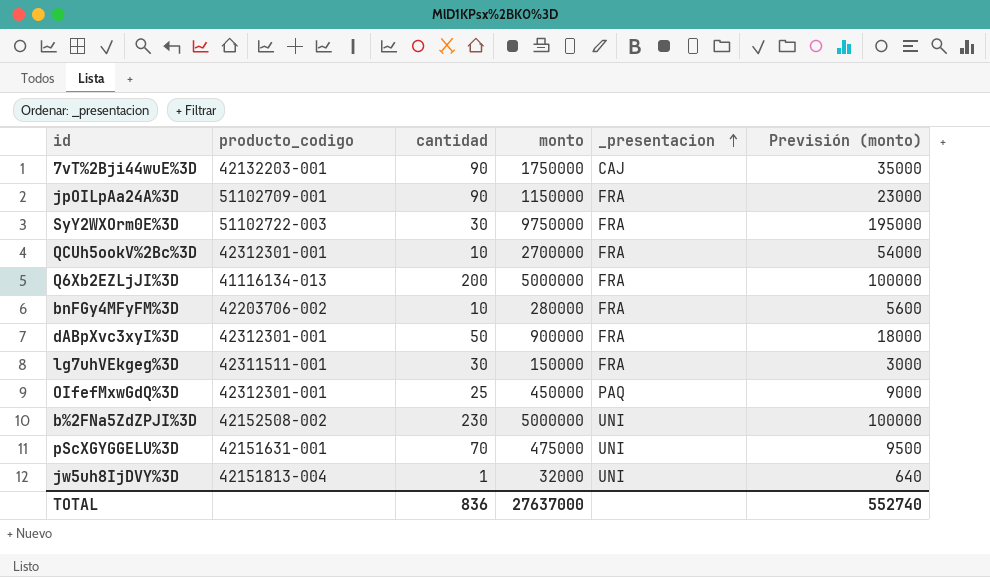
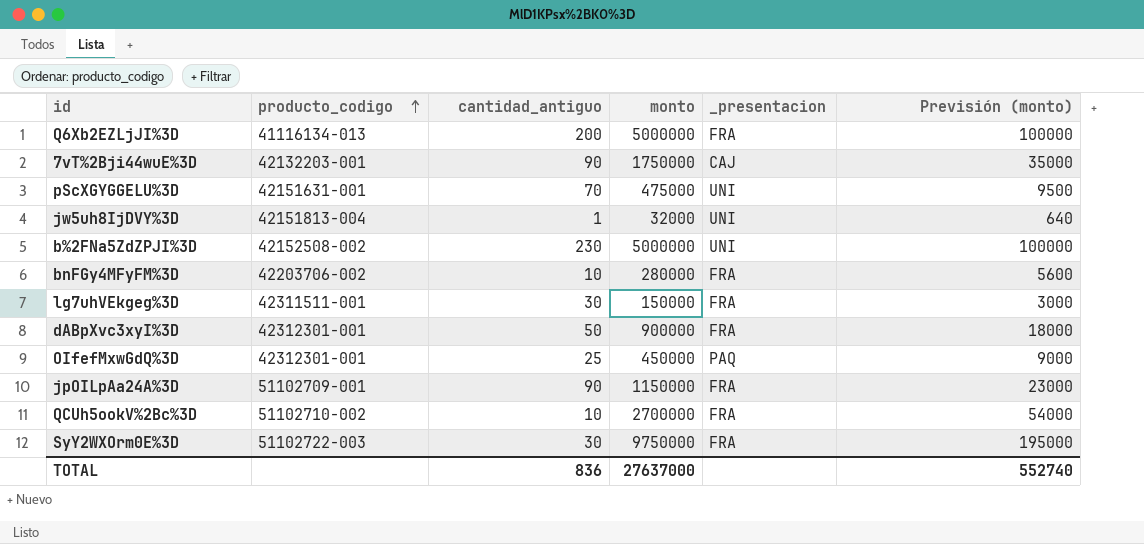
row order: _presentacion ascending -> producto_codigo ascending
column name: cantidad -> cantidad_antiguo
QCUh5ookV%2Bc%3D | producto_codigo: 42312301-001 -> 51102710-002

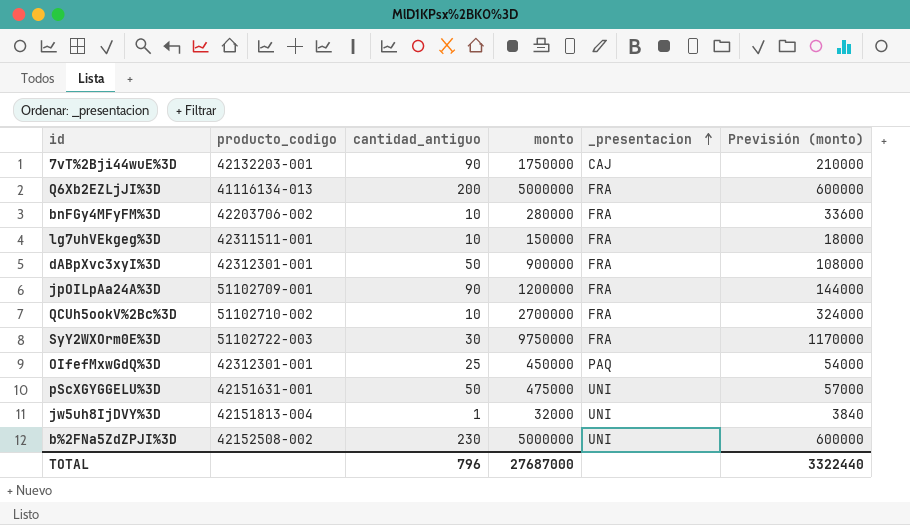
row order: producto_codigo ascending -> _presentacion ascending
column Previsión (monto) | formula: [monto] * 0,02 -> [monto] * 0,12
lg7uhVEkgeg%3D | cantidad_antiguo: 30 -> 10
jpOILpAa24A%3D | monto: 1150000 -> 1200000
pScXGYGGELU%3D | cantidad_antiguo: 70 -> 50
TOTAL | cantidad_antiguo: 836 -> 796
TOTAL | monto: 27637000 -> 27687000
TOTAL | Previsión (monto): 552740 -> 3322440

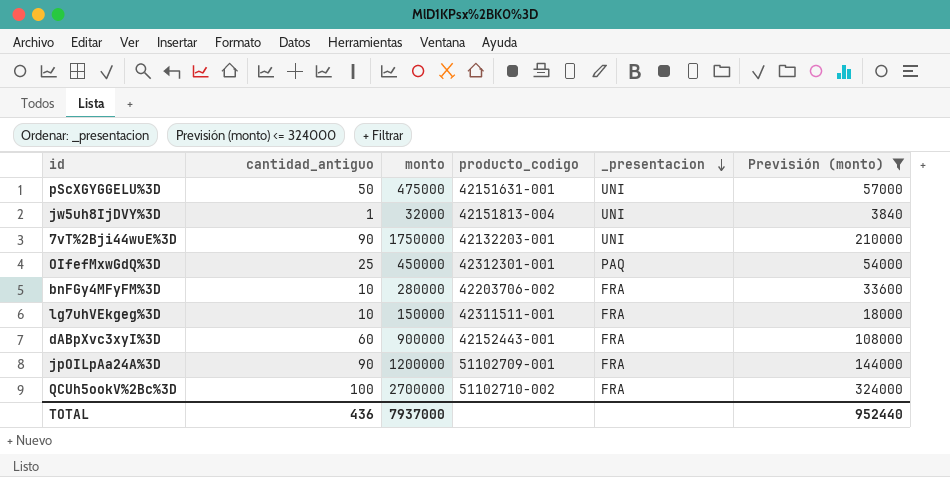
filter: none -> Previsión (monto) <= 324000
row order: _presentacion ascending -> _presentacion descending
column producto_codigo | position: 2 -> 4
7vT%2Bji44wuE%3D | _presentacion: CAJ -> UNI
dABpXvc3xyI%3D | cantidad_antiguo: 50 -> 60
dABpXvc3xyI%3D | producto_codigo: 42312301-001 -> 42152443-001
QCUh5ookV%2Bc%3D | cantidad_antiguo: 10 -> 100
TOTAL | cantidad_antiguo: 796 -> 436
TOTAL | monto: 27687000 -> 7937000
TOTAL | Previsión (monto): 3322440 -> 952440

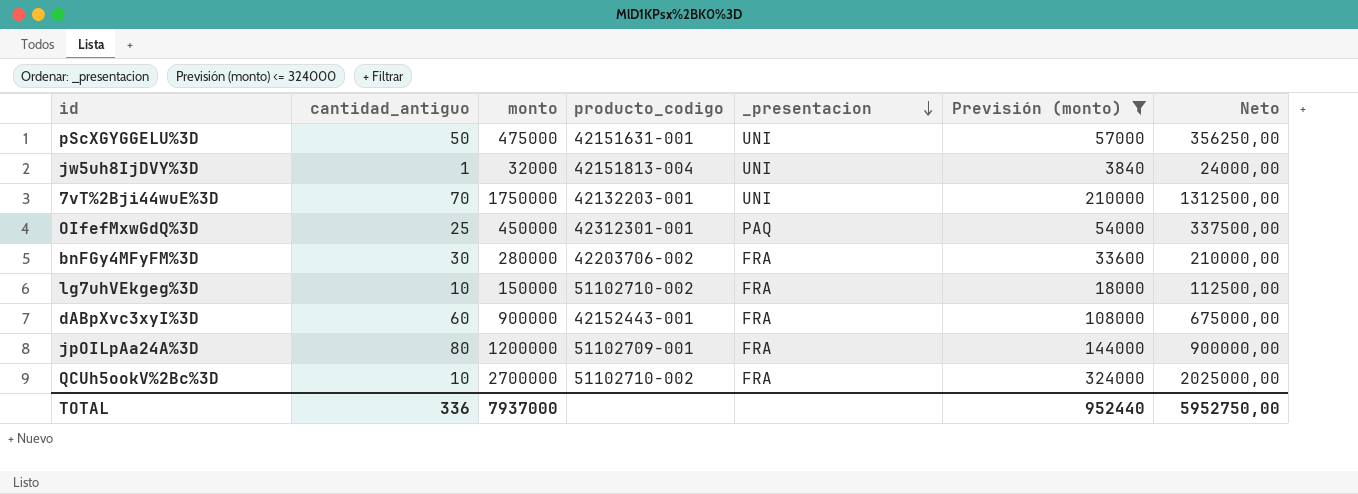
column Neto | formula: none -> [monto] * 0,75
7vT%2Bji44wuE%3D | cantidad_antiguo: 90 -> 70
bnFGy4MFyFM%3D | cantidad_antiguo: 10 -> 30
lg7uhVEkgeg%3D | producto_codigo: 42311511-001 -> 51102710-002
jpOILpAa24A%3D | cantidad_antiguo: 90 -> 80
QCUh5ookV%2Bc%3D | cantidad_antiguo: 100 -> 10
TOTAL | cantidad_antiguo: 436 -> 336

